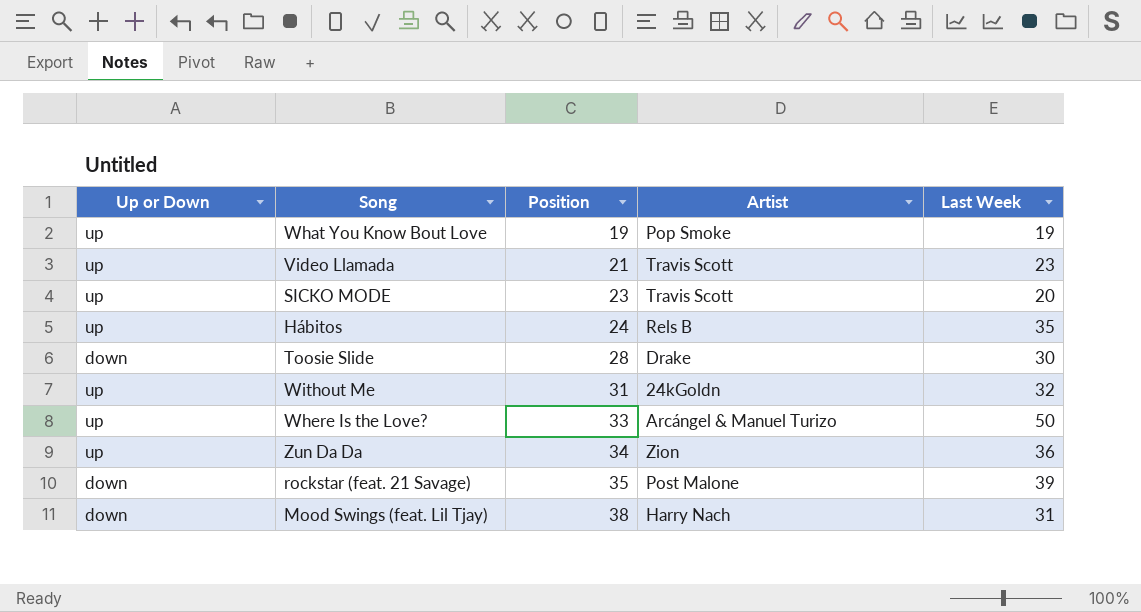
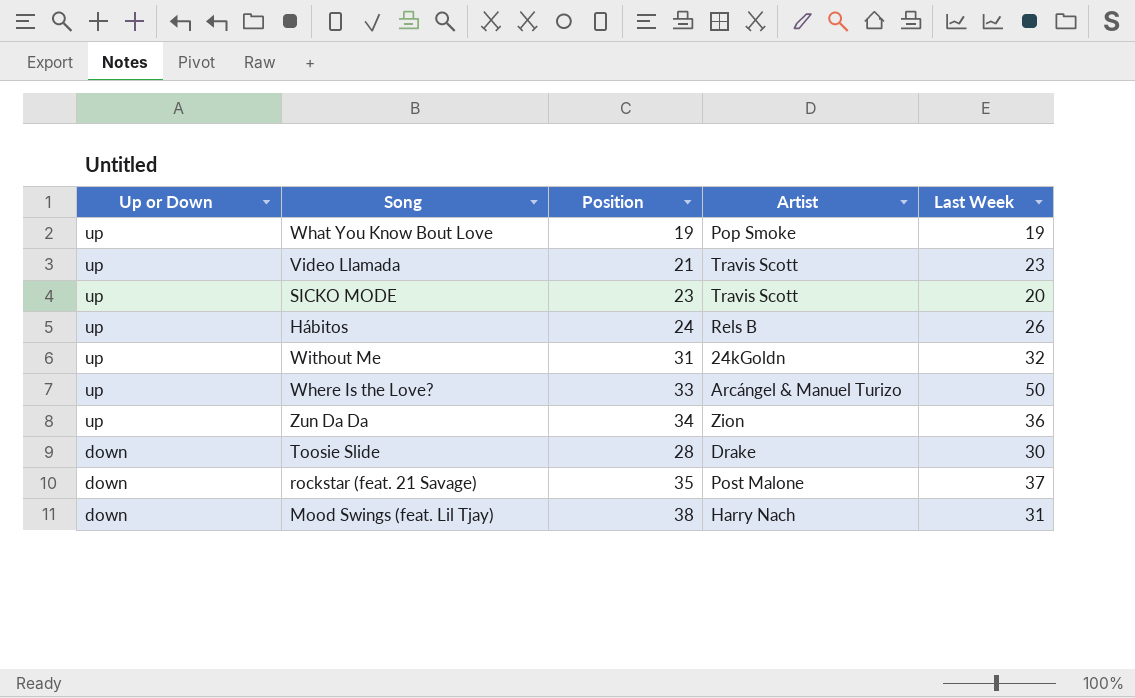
row order: Position ascending -> Up or Down descending
Hábitos | Last Week: 35 -> 26
rockstar (feat. 21 Savage) | Last Week: 39 -> 37

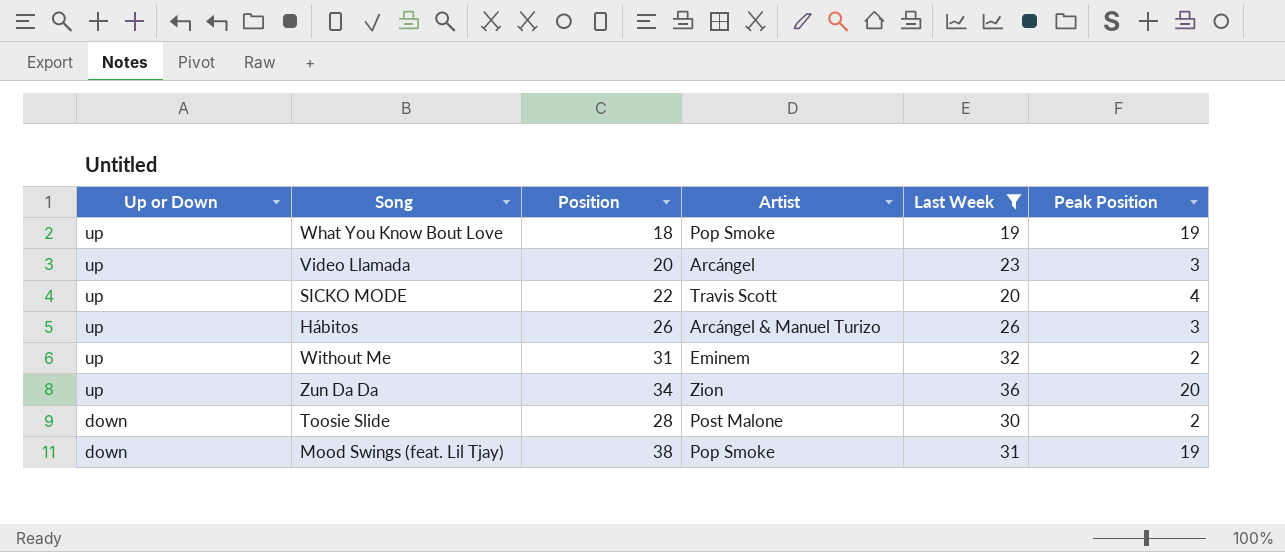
filter: none -> Last Week <= 36
column Peak Position | position: none -> 6
What You Know Bout Love | Position: 19 -> 18
Video Llamada | Position: 21 -> 20
Video Llamada | Artist: Travis Scott -> Arcángel
SICKO MODE | Position: 23 -> 22
Hábitos | Position: 24 -> 26
Hábitos | Artist: Rels B -> Arcángel & Manuel Turizo
Without Me | Artist: 24kGoldn -> Eminem
Toosie Slide | Artist: Drake -> Post Malone
Mood Swings (feat. Lil Tjay) | Artist: Harry Nach -> Pop Smoke

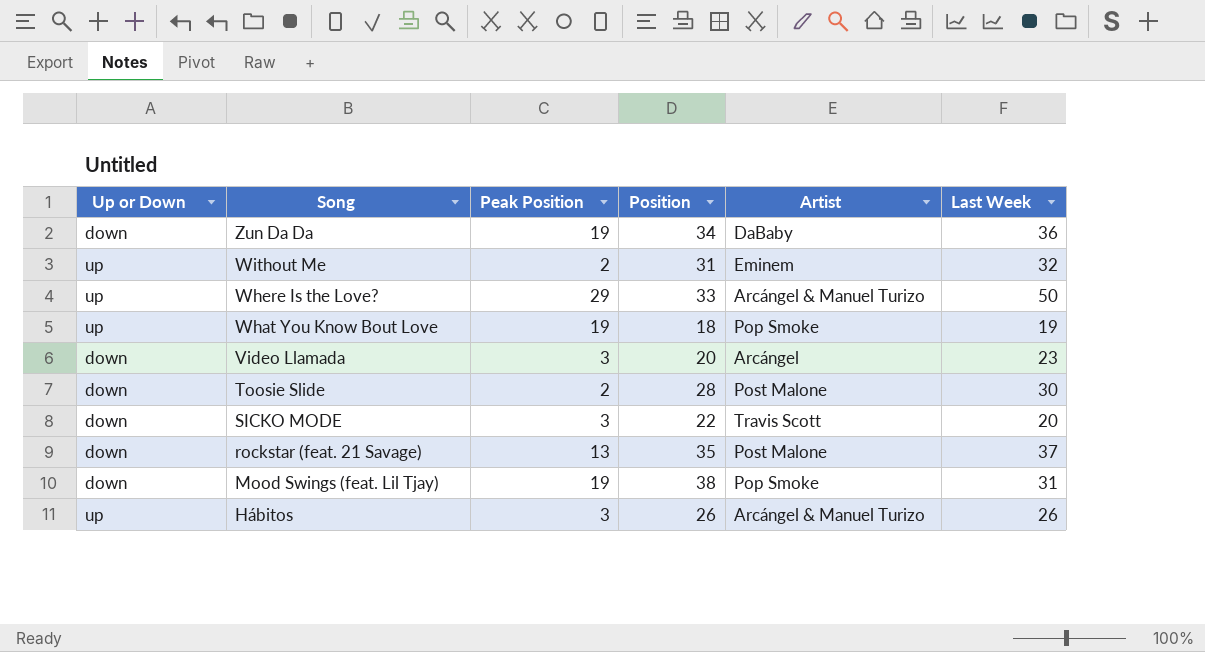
filter: Last Week <= 36 -> none
row order: Up or Down descending -> Song descending
column Peak Position | position: 6 -> 3
Zun Da Da | Up or Down: up -> down
Zun Da Da | Peak Position: 20 -> 19
Zun Da Da | Artist: Zion -> DaBaby
Video Llamada | Up or Down: up -> down
SICKO MODE | Up or Down: up -> down
SICKO MODE | Peak Position: 4 -> 3

